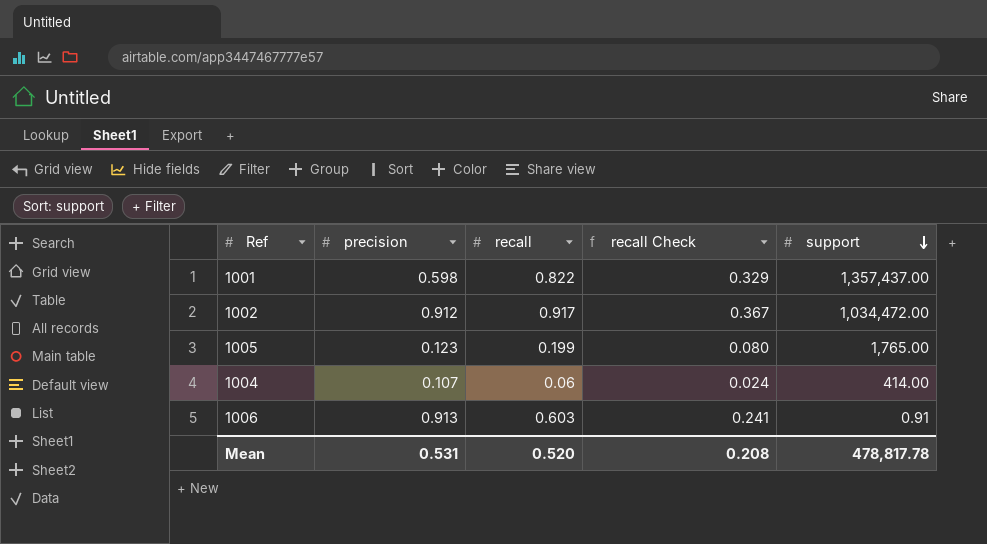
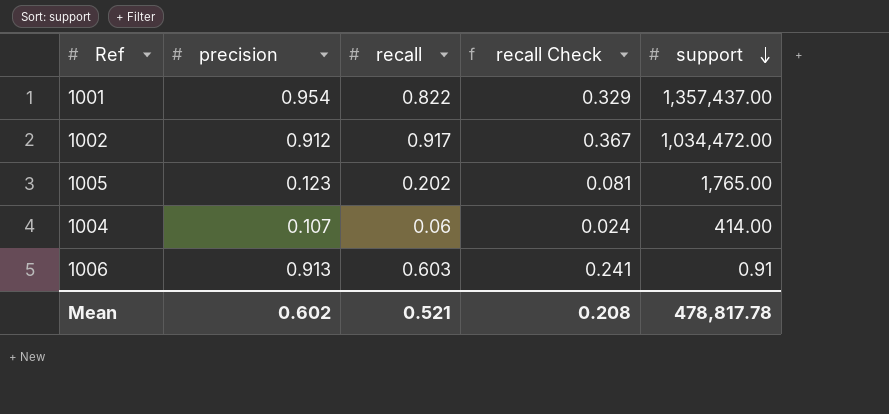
1001 | precision: 0.598 -> 0.954
1005 | recall: 0.199 -> 0.202
1005 | recall Check: 0.080 -> 0.081
Mean | precision: 0.531 -> 0.602
Mean | recall: 0.520 -> 0.521

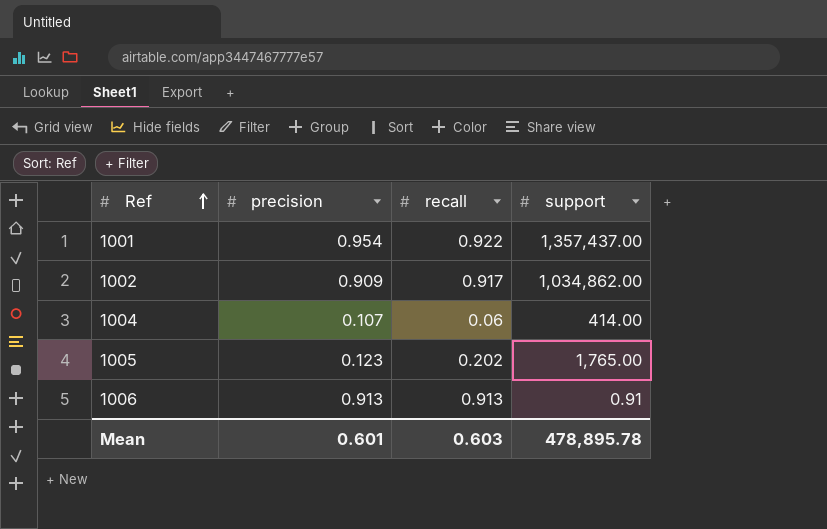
row order: support descending -> Ref ascending
column recall Check | formula: [recall] * 0.4 -> none
1001 | recall: 0.822 -> 0.922
1002 | precision: 0.912 -> 0.909
1002 | support: 1,034,472.00 -> 1,034,862.00
1006 | recall: 0.603 -> 0.913
Mean | precision: 0.602 -> 0.601
Mean | recall: 0.521 -> 0.603
Mean | support: 478,817.78 -> 478,895.78

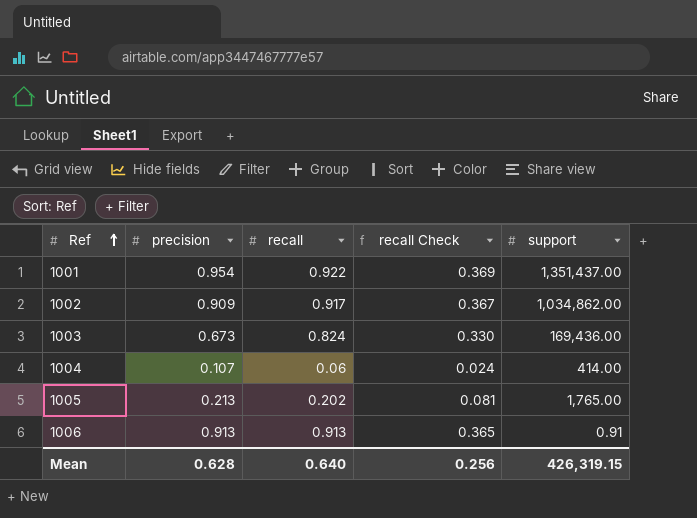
column recall Check | formula: none -> [recall] * 0.4
1001 | support: 1,357,437.00 -> 1,351,437.00
row 1003: none -> 0.673 | 0.824 | 0.330 | 169,436.00
1005 | precision: 0.123 -> 0.213
Mean | precision: 0.601 -> 0.628
Mean | recall: 0.603 -> 0.640
Mean | support: 478,895.78 -> 426,319.15

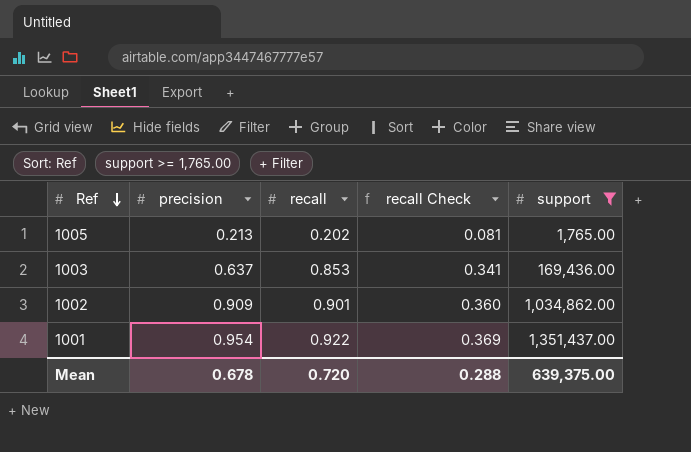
filter: none -> support >= 1,765.00
row order: Ref ascending -> Ref descending
1003 | precision: 0.673 -> 0.637
1003 | recall: 0.824 -> 0.853
1003 | recall Check: 0.330 -> 0.341
1002 | recall: 0.917 -> 0.901
1002 | recall Check: 0.367 -> 0.360
Mean | precision: 0.628 -> 0.678
Mean | recall: 0.640 -> 0.720
Mean | recall Check: 0.256 -> 0.288
Mean | support: 426,319.15 -> 639,375.00

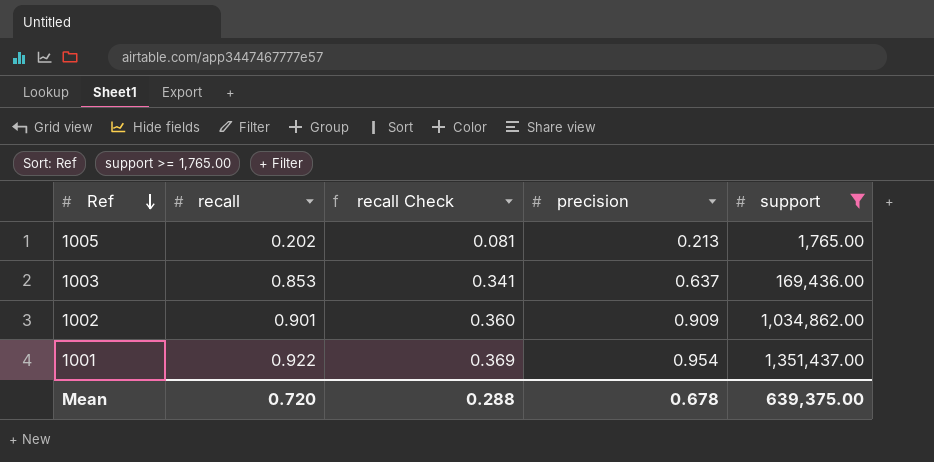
column precision | position: 2 -> 4

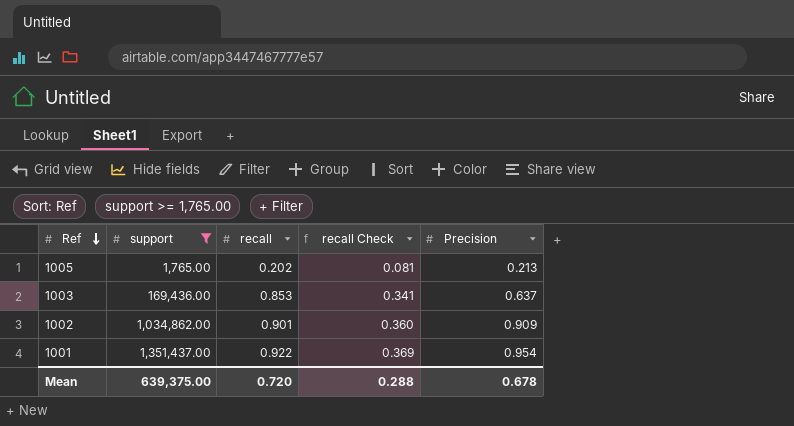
column support | position: 5 -> 2
column name: precision -> Precision

